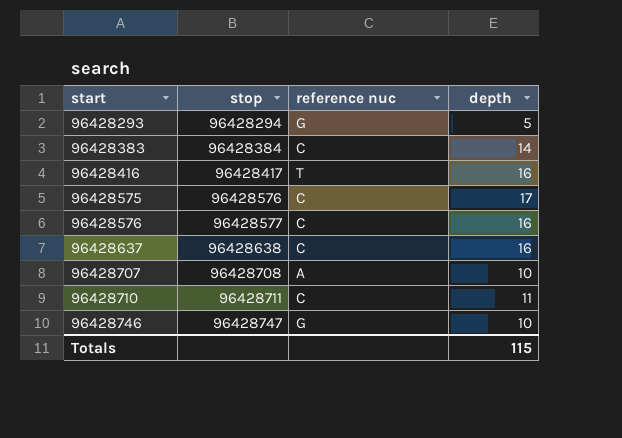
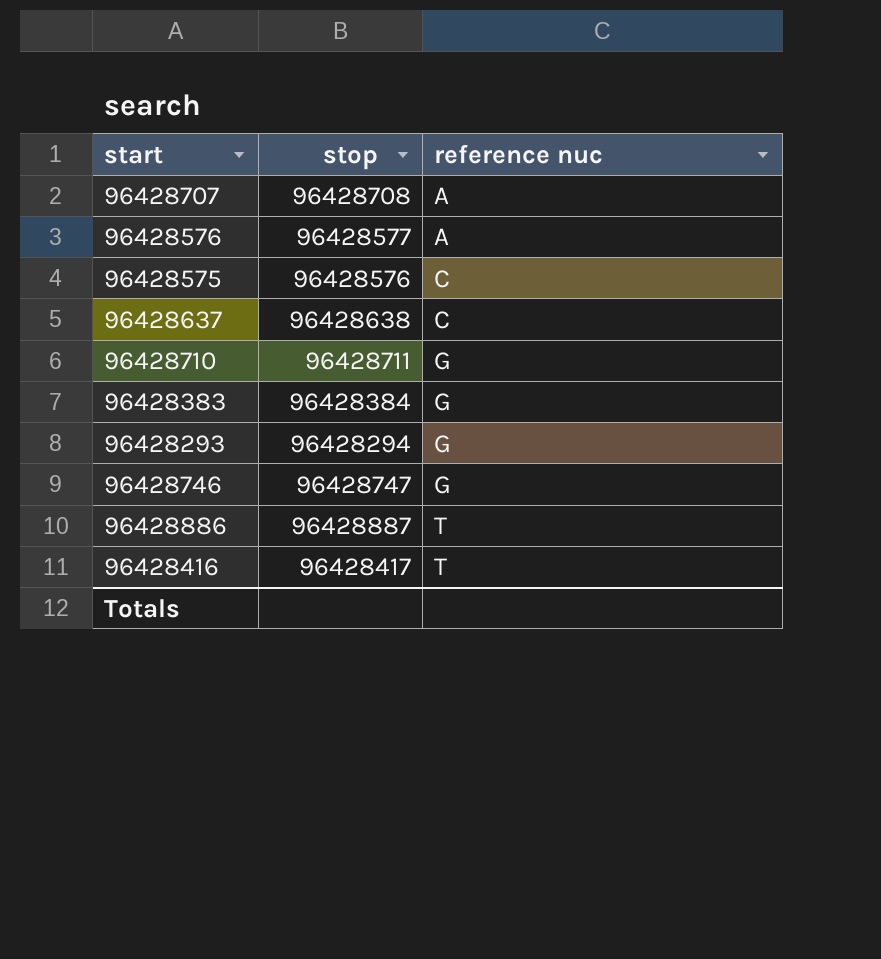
row order: start ascending -> reference nuc ascending
column depth | position: 4 -> none
96428576 | reference nuc: C -> A
96428710 | reference nuc: C -> G
96428383 | reference nuc: C -> G
row 96428886: none -> 96428887 | T

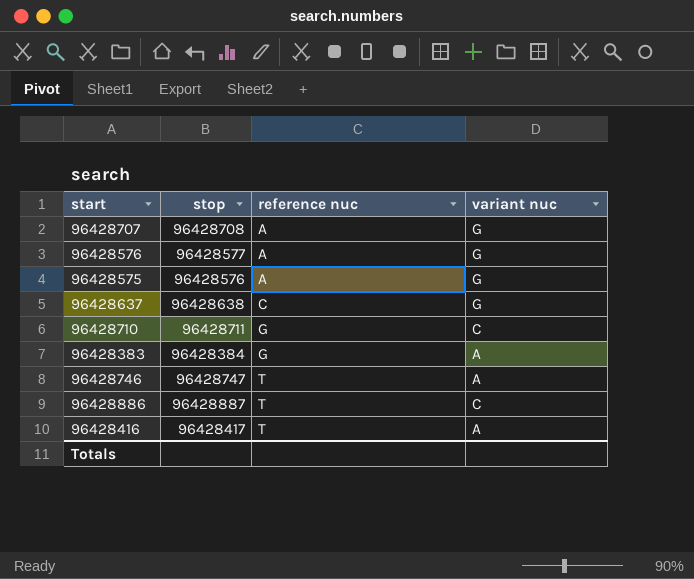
column variant nuc | position: none -> 4
row 96428293: 96428294 | G -> none
96428575 | reference nuc: C -> A
96428746 | reference nuc: G -> T

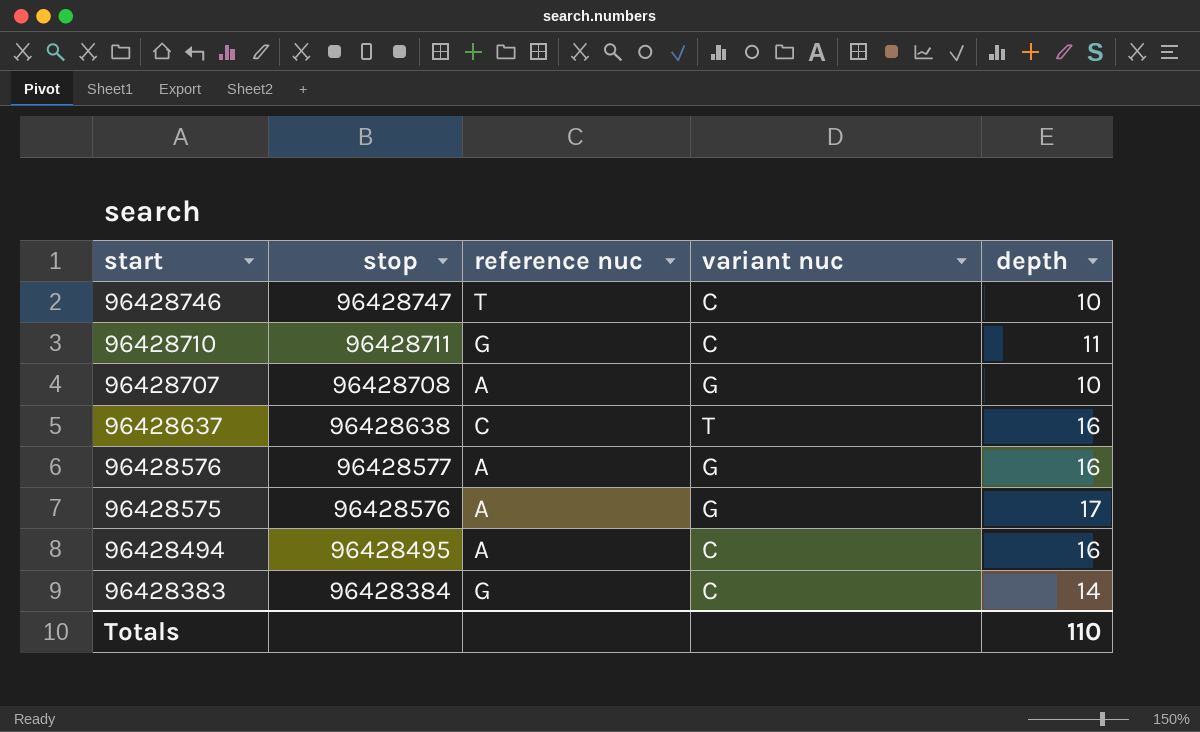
row order: reference nuc ascending -> start descending
column depth | position: none -> 5
row 96428886: 96428887 | T | C -> none
row 96428416: 96428417 | T | A -> none
96428746 | variant nuc: A -> C
96428637 | variant nuc: G -> T
row 96428494: none -> 96428495 | A | C | 16
96428383 | variant nuc: A -> C

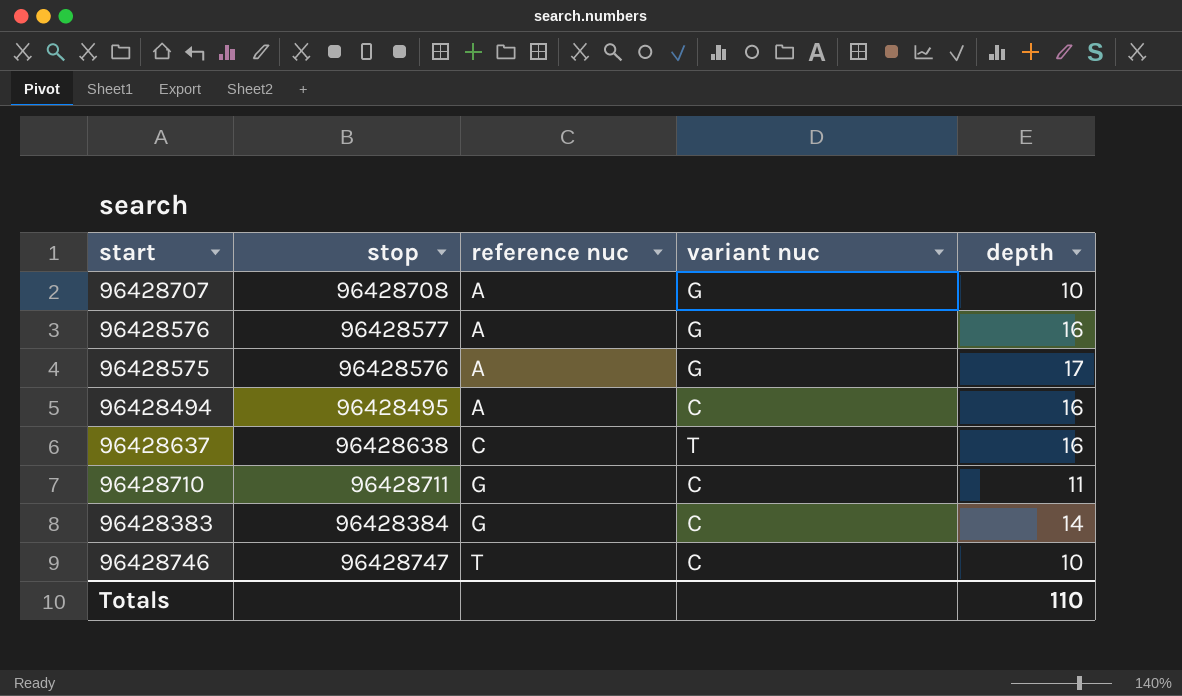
row order: start descending -> reference nuc ascending

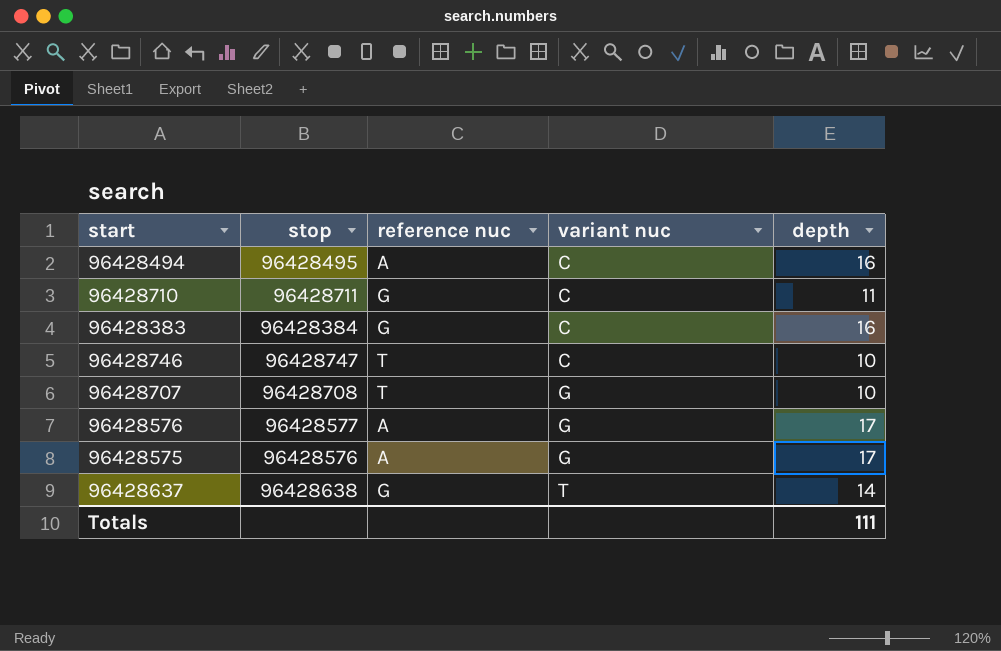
row order: reference nuc ascending -> variant nuc ascending
96428383 | depth: 14 -> 16
96428707 | reference nuc: A -> T
96428576 | depth: 16 -> 17
96428637 | reference nuc: C -> G
96428637 | depth: 16 -> 14
Totals | depth: 110 -> 111

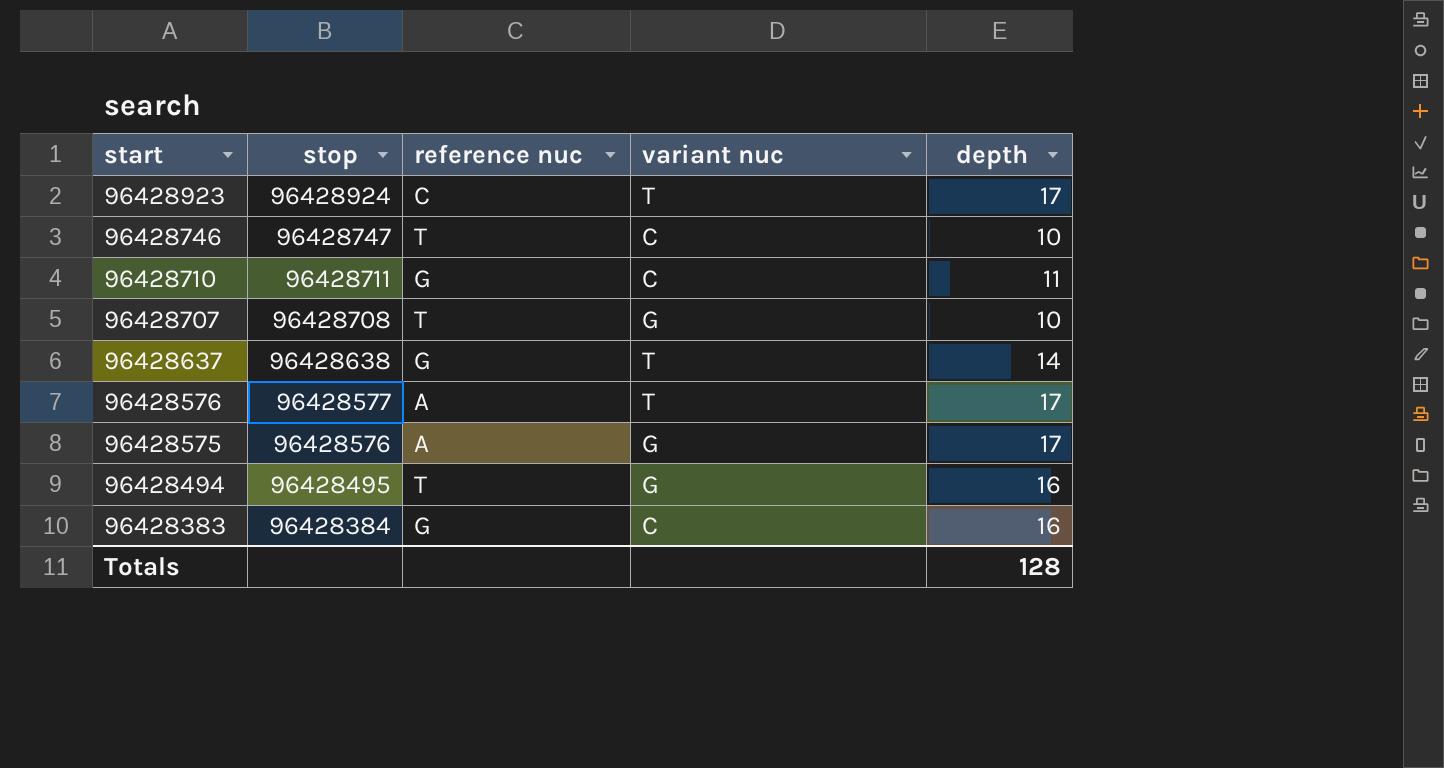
row order: variant nuc ascending -> start descending
row 96428923: none -> 96428924 | C | T | 17
96428576 | variant nuc: G -> T
96428494 | reference nuc: A -> T
96428494 | variant nuc: C -> G
Totals | depth: 111 -> 128

